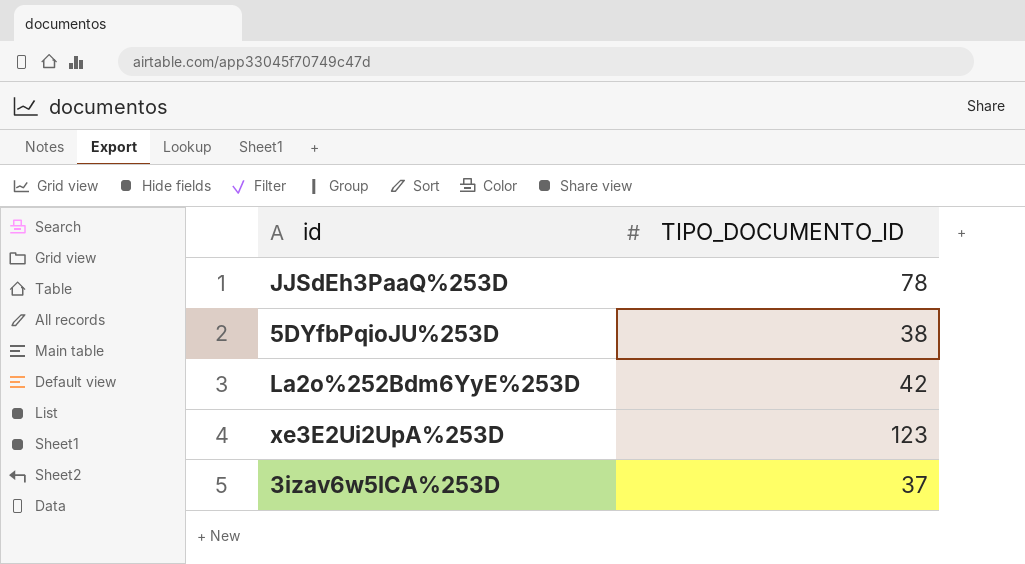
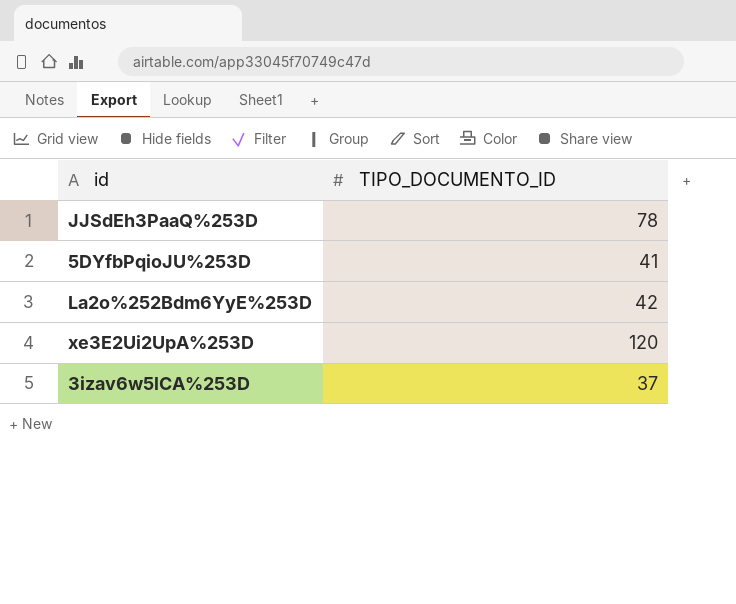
5DYfbPqioJU%253D | TIPO_DOCUMENTO_ID: 38 -> 41
xe3E2Ui2UpA%253D | TIPO_DOCUMENTO_ID: 123 -> 120

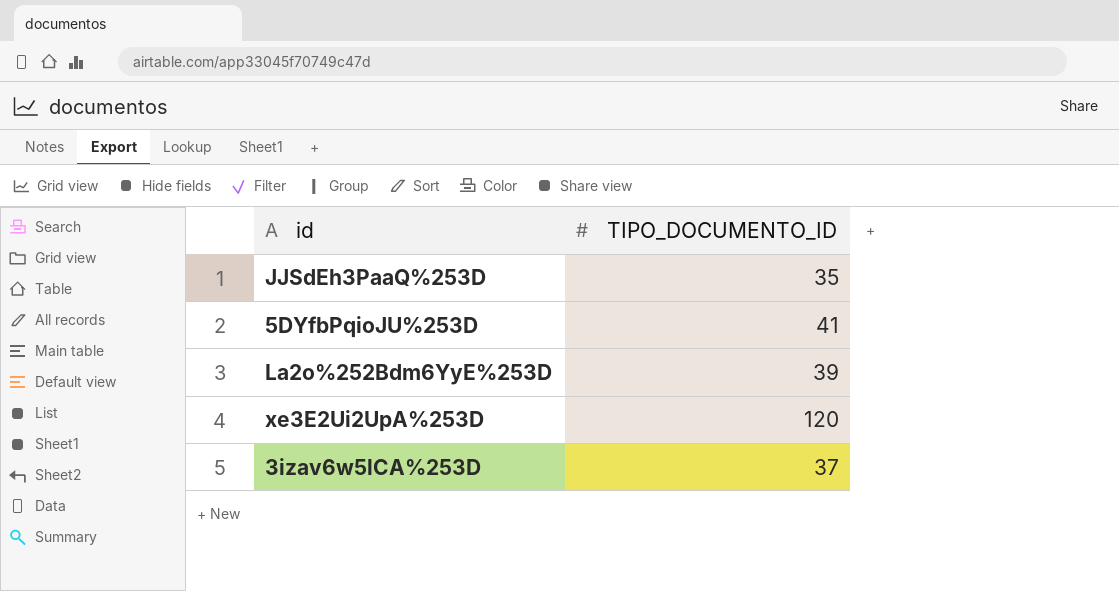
JJSdEh3PaaQ%253D | TIPO_DOCUMENTO_ID: 78 -> 35
La2o%252Bdm6YyE%253D | TIPO_DOCUMENTO_ID: 42 -> 39

